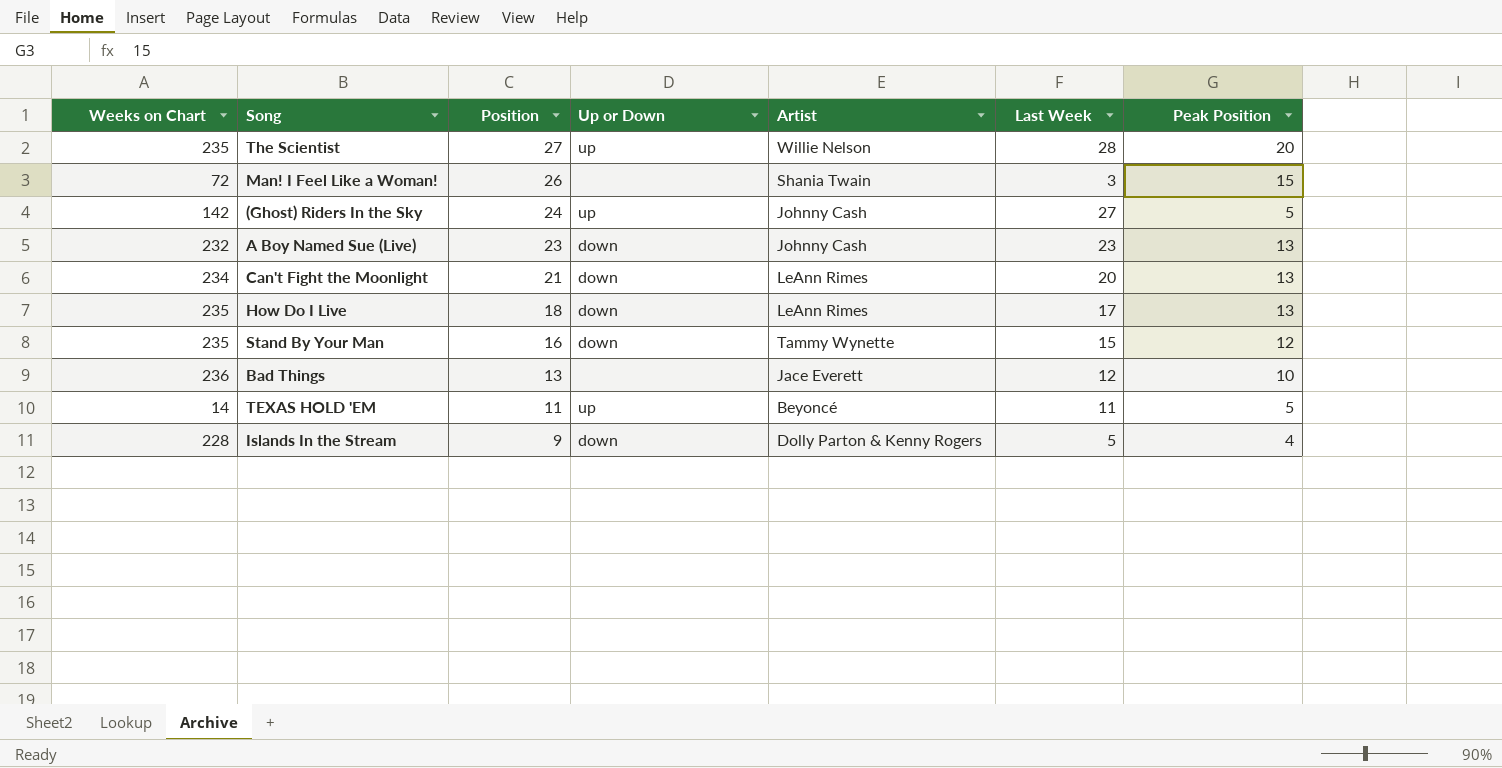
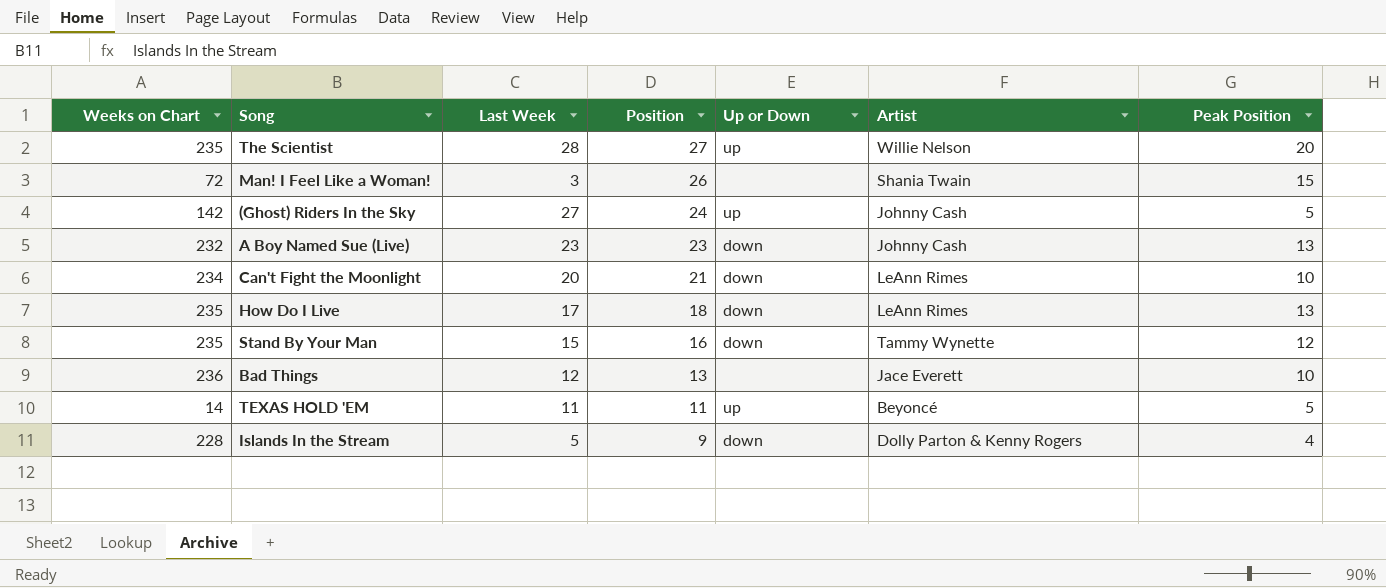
column Last Week | position: 6 -> 3
Can't Fight the Moonlight | Peak Position: 13 -> 10

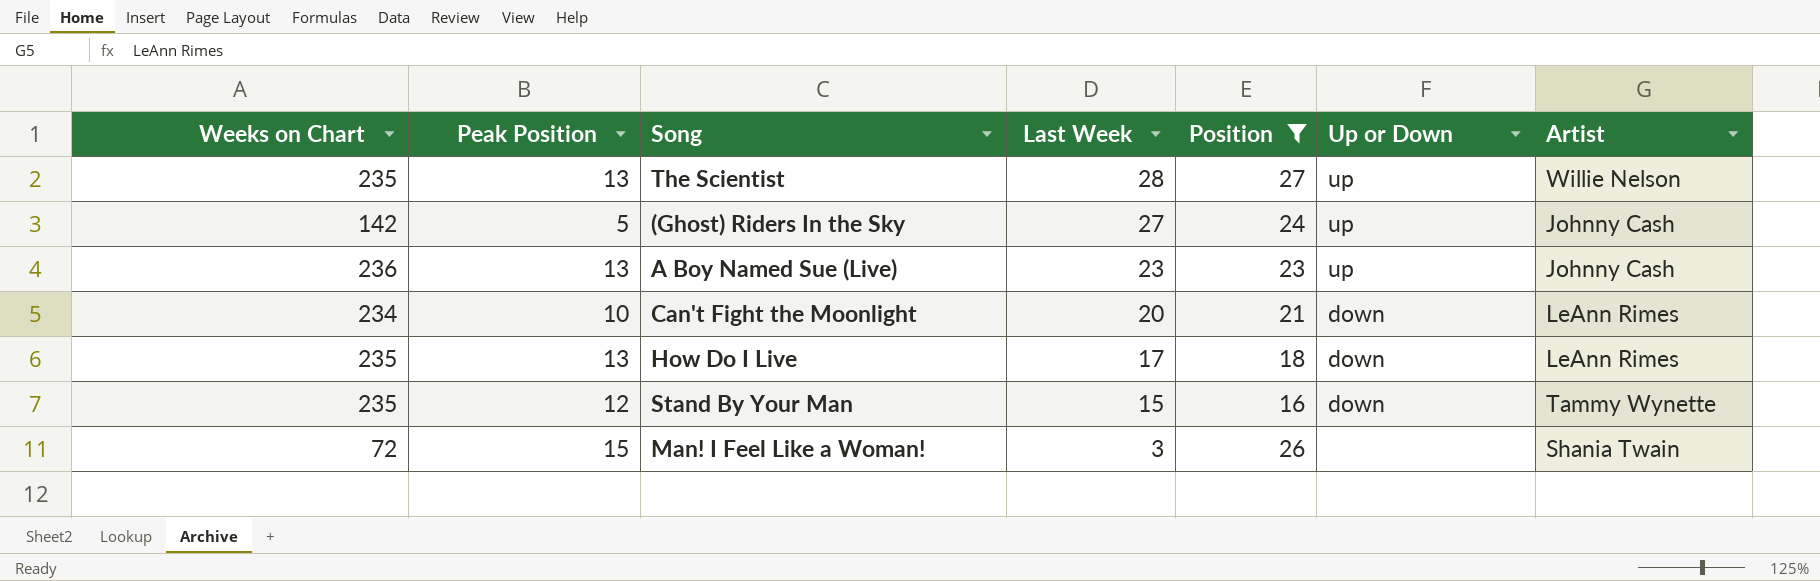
filter: none -> Position >= 16
row order: Position descending -> Last Week descending
column Peak Position | position: 7 -> 2
The Scientist | Peak Position: 20 -> 13
A Boy Named Sue (Live) | Weeks on Chart: 232 -> 236
A Boy Named Sue (Live) | Up or Down: down -> up

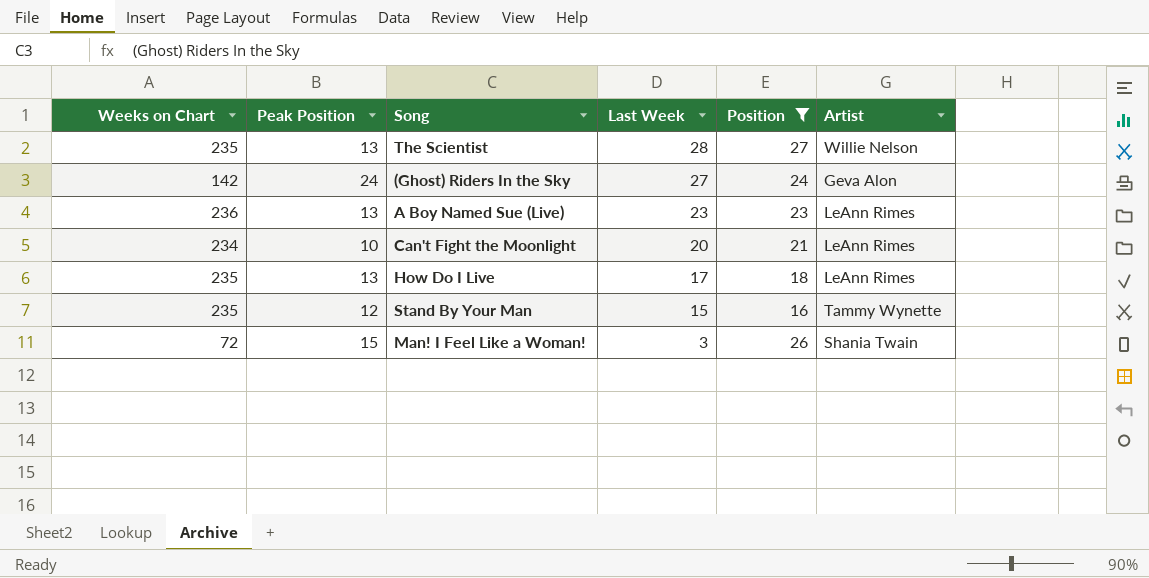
column Up or Down | position: 6 -> none
(Ghost) Riders In the Sky | Peak Position: 5 -> 24
(Ghost) Riders In the Sky | Artist: Johnny Cash -> Geva Alon
A Boy Named Sue (Live) | Artist: Johnny Cash -> LeAnn Rimes

